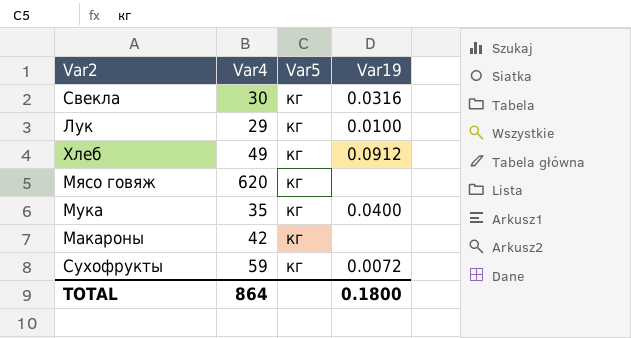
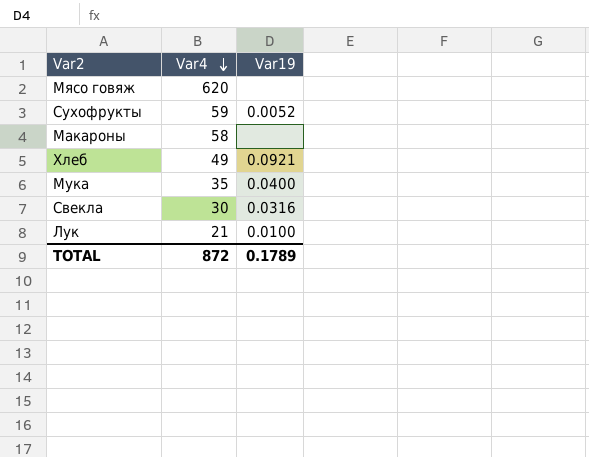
row order: none -> Var4 descending
column Var5 | position: 3 -> none
Сухофрукты | Var19: 0.0072 -> 0.0052
Макароны | Var4: 42 -> 58
Хлеб | Var19: 0.0912 -> 0.0921
Лук | Var4: 29 -> 21
TOTAL | Var4: 864 -> 872
TOTAL | Var19: 0.1800 -> 0.1789

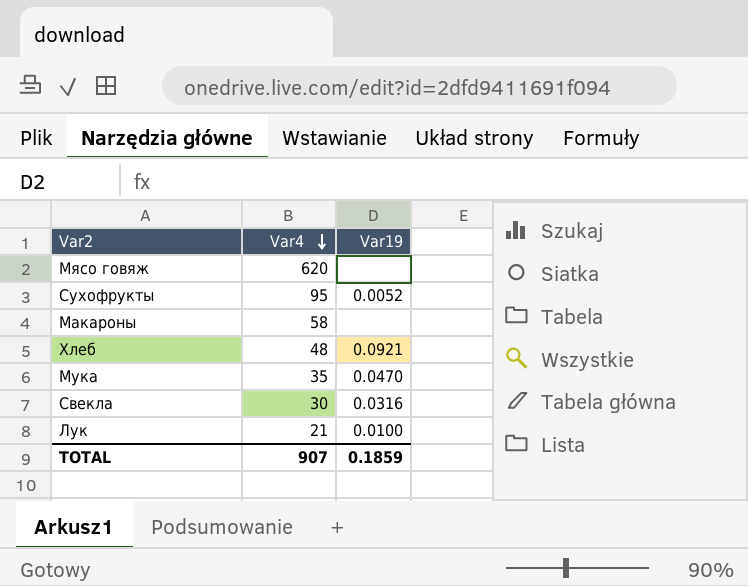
Сухофрукты | Var4: 59 -> 95
Хлеб | Var4: 49 -> 48
Мука | Var19: 0.0400 -> 0.0470
TOTAL | Var4: 872 -> 907
TOTAL | Var19: 0.1789 -> 0.1859

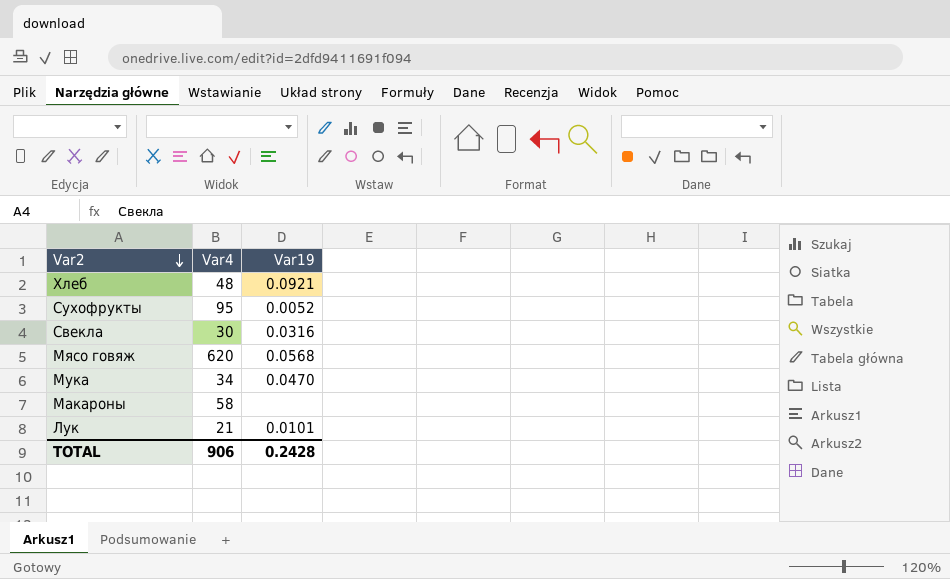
row order: Var4 descending -> Var2 descending
Мясо говяж | Var19: none -> 0.0568
Мука | Var4: 35 -> 34
Лук | Var19: 0.0100 -> 0.0101
TOTAL | Var4: 907 -> 906
TOTAL | Var19: 0.1859 -> 0.2428

